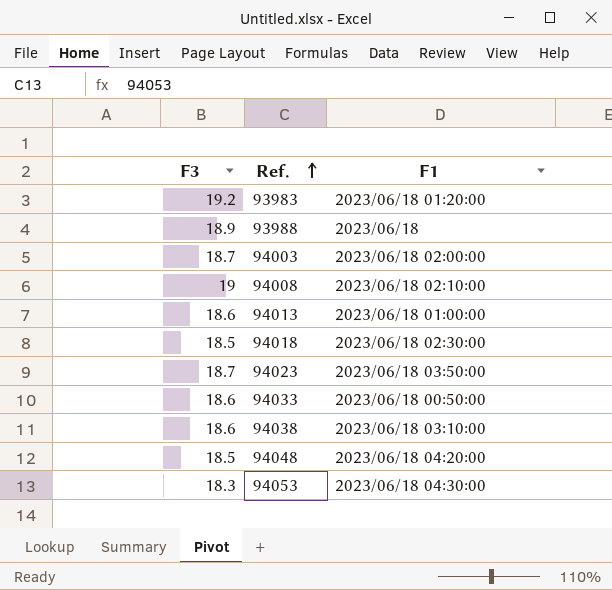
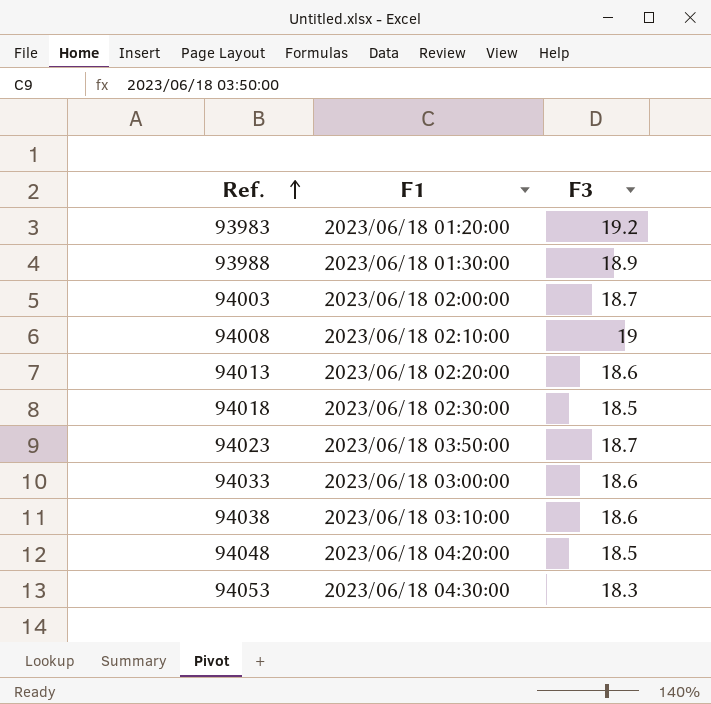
column F3 | position: 1 -> 3
93988 | F1: 2023/06/18 -> 2023/06/18 01:30:00
94013 | F1: 2023/06/18 01:00:00 -> 2023/06/18 02:20:00
94033 | F1: 2023/06/18 00:50:00 -> 2023/06/18 03:00:00

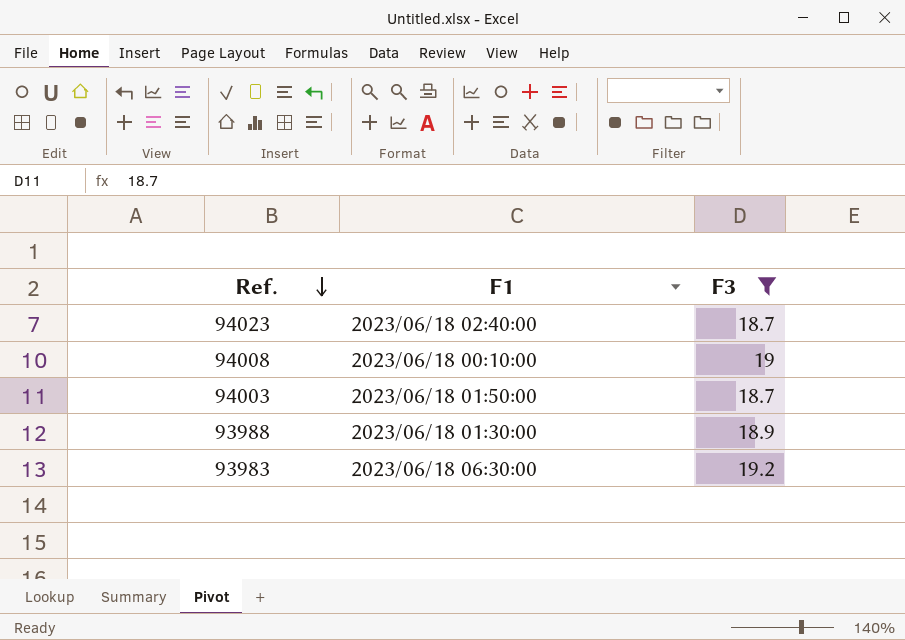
filter: none -> F3 >= 18.7
row order: Ref. ascending -> Ref. descending
94023 | F1: 2023/06/18 03:50:00 -> 2023/06/18 02:40:00
94008 | F1: 2023/06/18 02:10:00 -> 2023/06/18 00:10:00
94003 | F1: 2023/06/18 02:00:00 -> 2023/06/18 01:50:00
93983 | F1: 2023/06/18 01:20:00 -> 2023/06/18 06:30:00

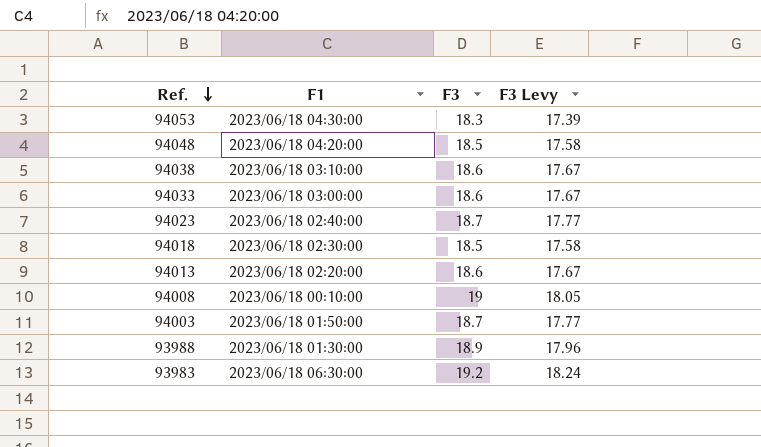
filter: F3 >= 18.7 -> none
column F3 Levy | formula: none -> [F3] * 0.95

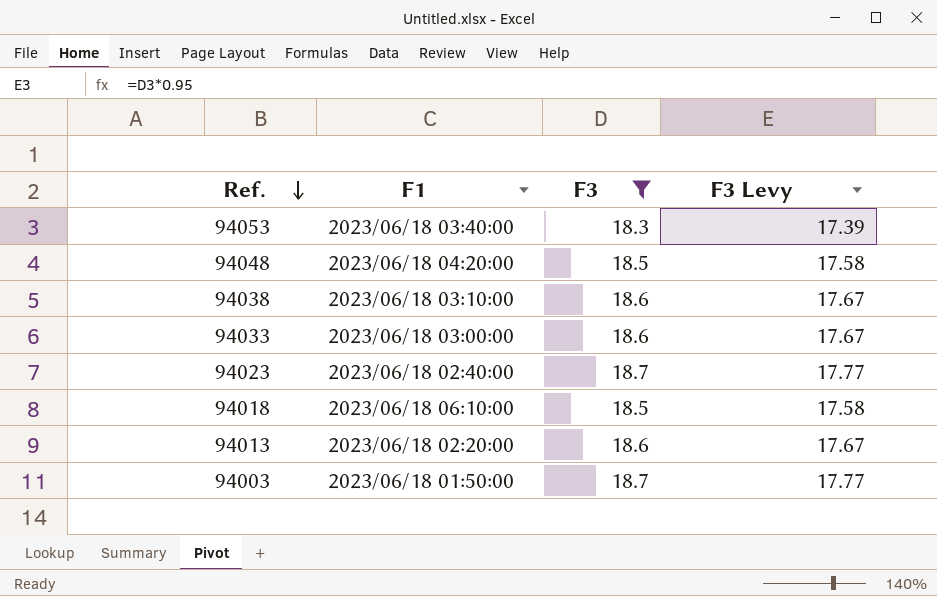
filter: none -> F3 <= 18.7
94053 | F1: 2023/06/18 04:30:00 -> 2023/06/18 03:40:00
94018 | F1: 2023/06/18 02:30:00 -> 2023/06/18 06:10:00

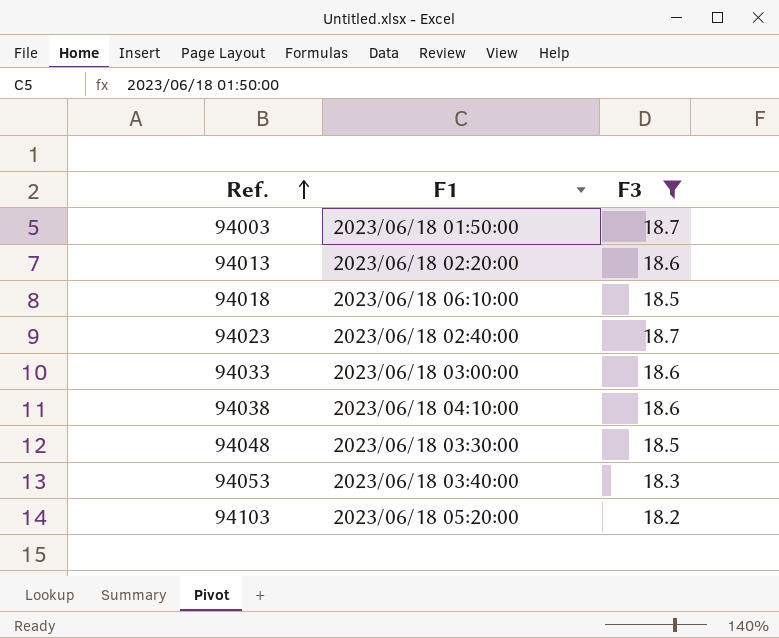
row order: Ref. descending -> Ref. ascending
column F3 Levy | formula: [F3] * 0.95 -> none
94038 | F1: 2023/06/18 03:10:00 -> 2023/06/18 04:10:00
94048 | F1: 2023/06/18 04:20:00 -> 2023/06/18 03:30:00
row 94103: none -> 2023/06/18 05:20:00 | 18.2

